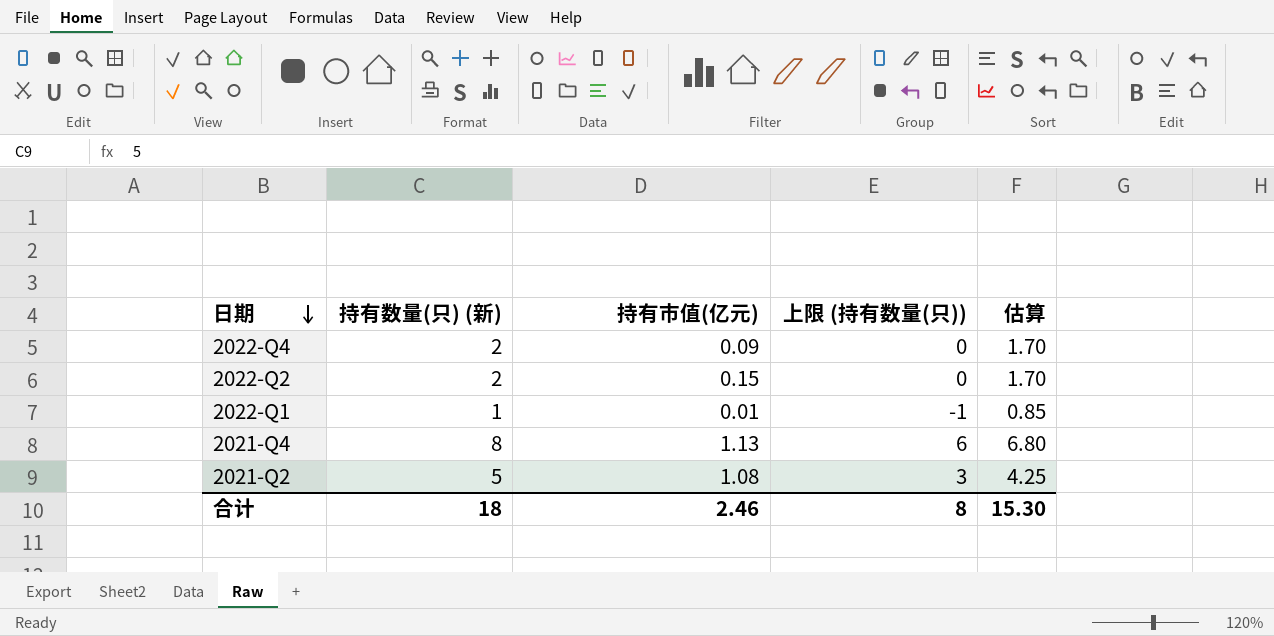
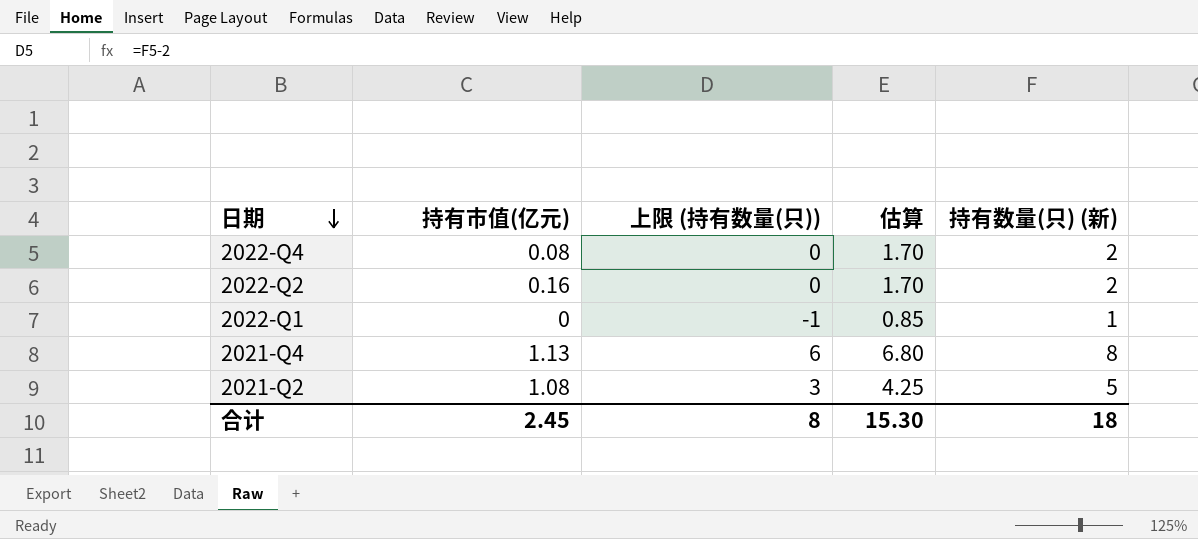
column 持有数量(只) (新) | position: 2 -> 5
2022-Q4 | 持有市值(亿元): 0.09 -> 0.08
2022-Q2 | 持有市值(亿元): 0.15 -> 0.16
2022-Q1 | 持有市值(亿元): 0.01 -> 0
合计 | 持有市值(亿元): 2.46 -> 2.45

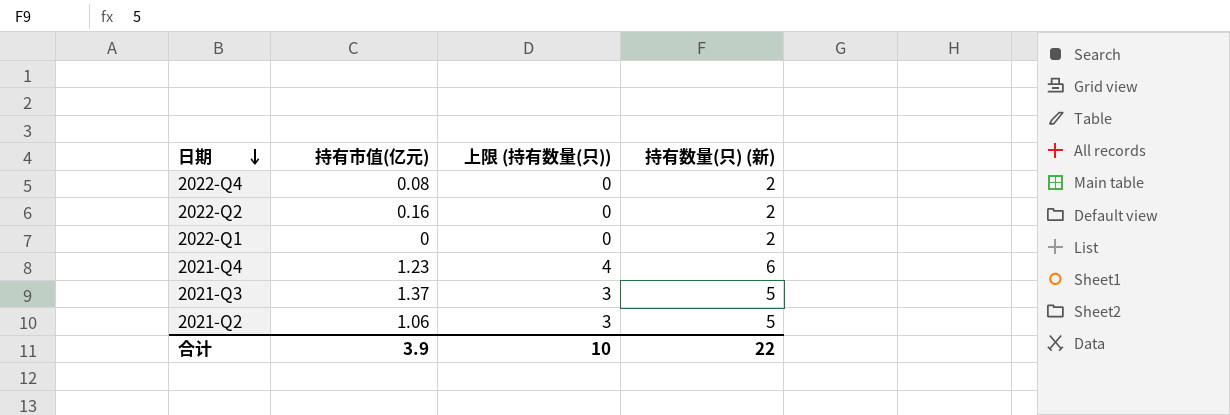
column 估算 | formula: [持有数量(只) (新)] * 0.85 -> none
2022-Q1 | 上限 (持有数量(只)): -1 -> 0
2022-Q1 | 持有数量(只) (新): 1 -> 2
2021-Q4 | 持有市值(亿元): 1.13 -> 1.23
2021-Q4 | 上限 (持有数量(只)): 6 -> 4
2021-Q4 | 持有数量(只) (新): 8 -> 6
row 2021-Q3: none -> 1.37 | 3 | 5
2021-Q2 | 持有市值(亿元): 1.08 -> 1.06
合计 | 持有市值(亿元): 2.45 -> 3.9
合计 | 上限 (持有数量(只)): 8 -> 10
合计 | 持有数量(只) (新): 18 -> 22

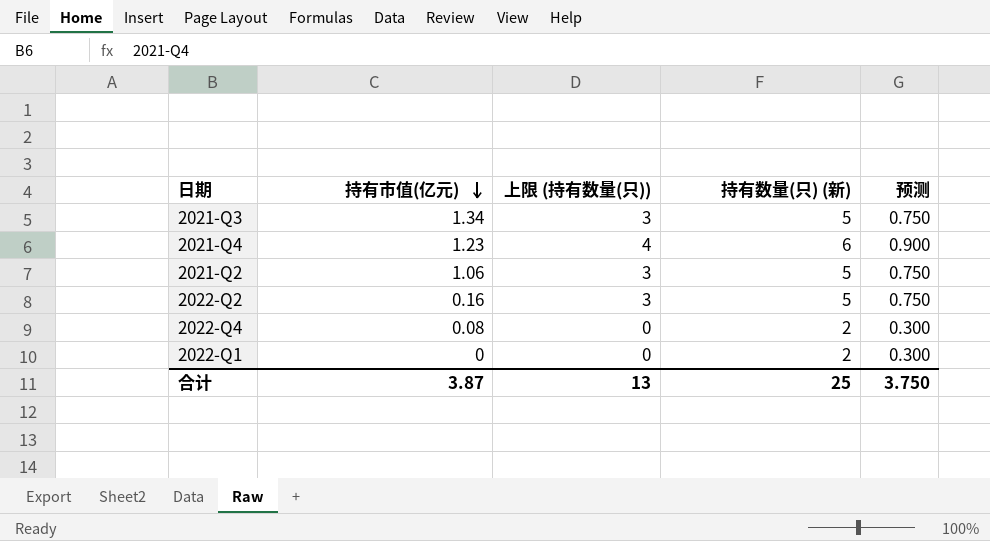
row order: 日期 descending -> 持有市值(亿元) descending
column 预测 | formula: none -> [持有数量(只) (新)] * 0.15
2021-Q3 | 持有市值(亿元): 1.37 -> 1.34
2022-Q2 | 上限 (持有数量(只)): 0 -> 3
2022-Q2 | 持有数量(只) (新): 2 -> 5
合计 | 持有市值(亿元): 3.9 -> 3.87
合计 | 上限 (持有数量(只)): 10 -> 13
合计 | 持有数量(只) (新): 22 -> 25

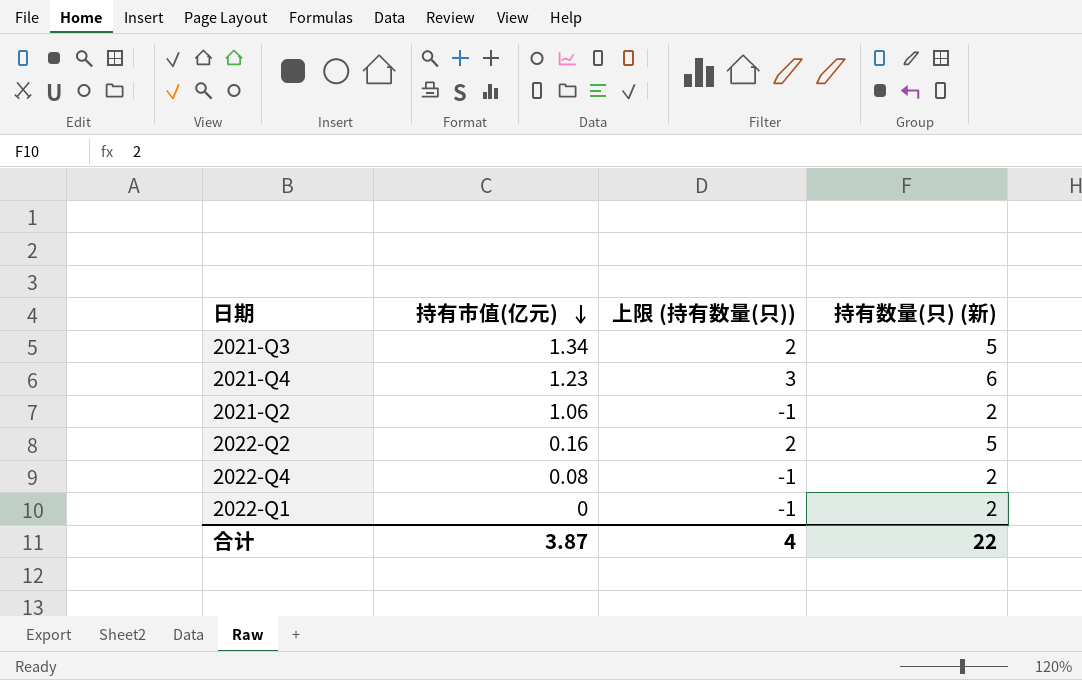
column 预测 | formula: [持有数量(只) (新)] * 0.15 -> none
column 上限 (持有数量(只)) | formula: [持有数量(只) (新)] - 2 -> [持有数量(只) (新)] - 3
2021-Q2 | 持有数量(只) (新): 5 -> 2
合计 | 上限 (持有数量(只)): 13 -> 4
合计 | 持有数量(只) (新): 25 -> 22

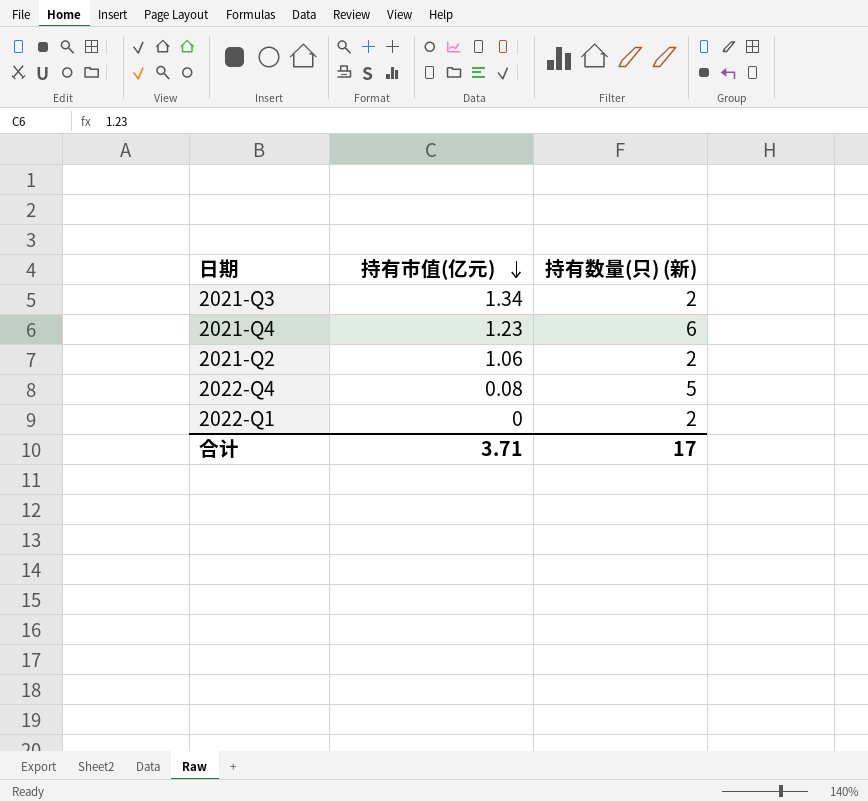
column 上限 (持有数量(只)) | formula: [持有数量(只) (新)] - 3 -> none
row 2022-Q2: 0.16 | 2 | 5 -> none
2021-Q3 | 持有数量(只) (新): 5 -> 2
2022-Q4 | 持有数量(只) (新): 2 -> 5
合计 | 持有市值(亿元): 3.87 -> 3.71
合计 | 持有数量(只) (新): 22 -> 17

